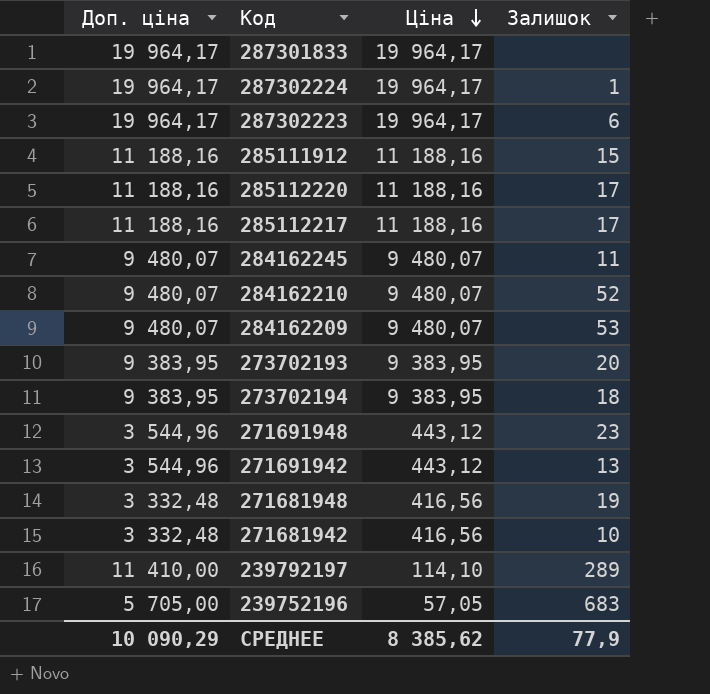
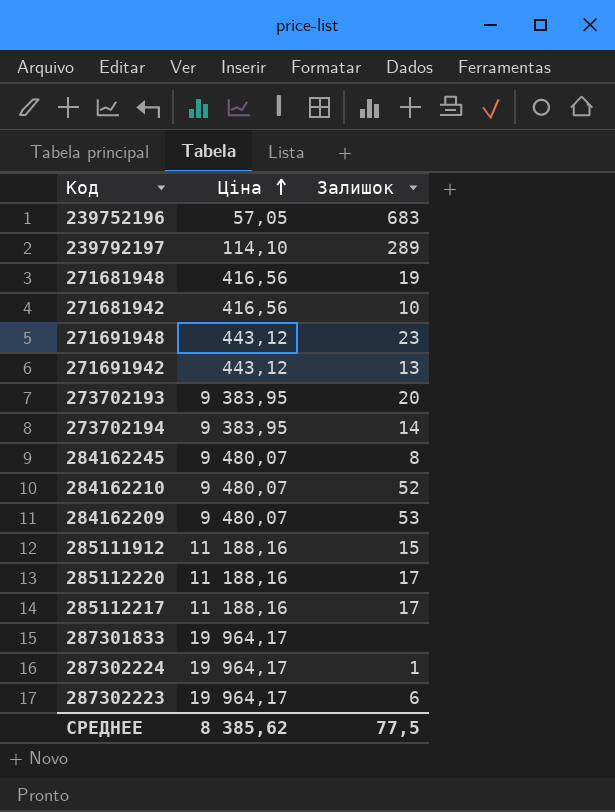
row order: Ціна descending -> Ціна ascending
column Доп. ціна | position: 1 -> none
273702194 | Залишок: 18 -> 14
284162245 | Залишок: 11 -> 8
СРЕДНЕЕ | Залишок: 77,9 -> 77,5

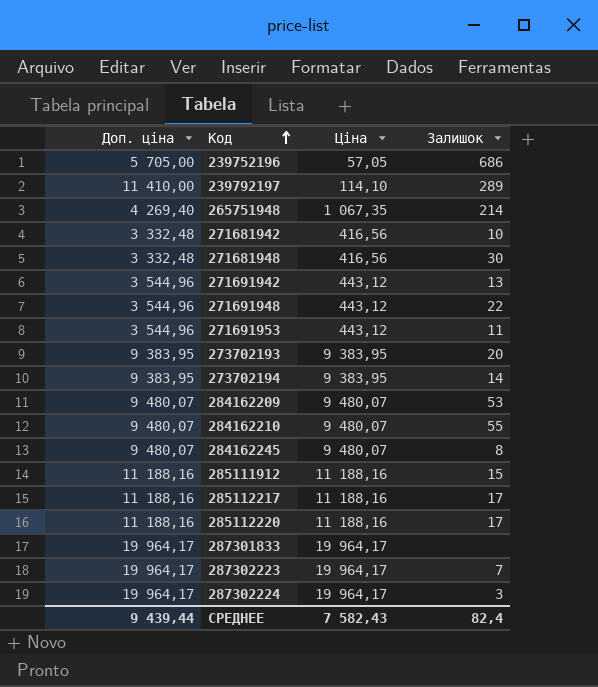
row order: Ціна ascending -> Код ascending
column Доп. ціна | position: none -> 1
239752196 | Залишок: 683 -> 686
row 265751948: none -> 4 269,40 | 1 067,35 | 214
271681948 | Залишок: 19 -> 30
271691948 | Залишок: 23 -> 22
row 271691953: none -> 3 544,96 | 443,12 | 11
284162210 | Залишок: 52 -> 55
287302223 | Залишок: 6 -> 7
287302224 | Залишок: 1 -> 3
СРЕДНЕЕ | Ціна: 8 385,62 -> 7 582,43
СРЕДНЕЕ | Залишок: 77,5 -> 82,4

